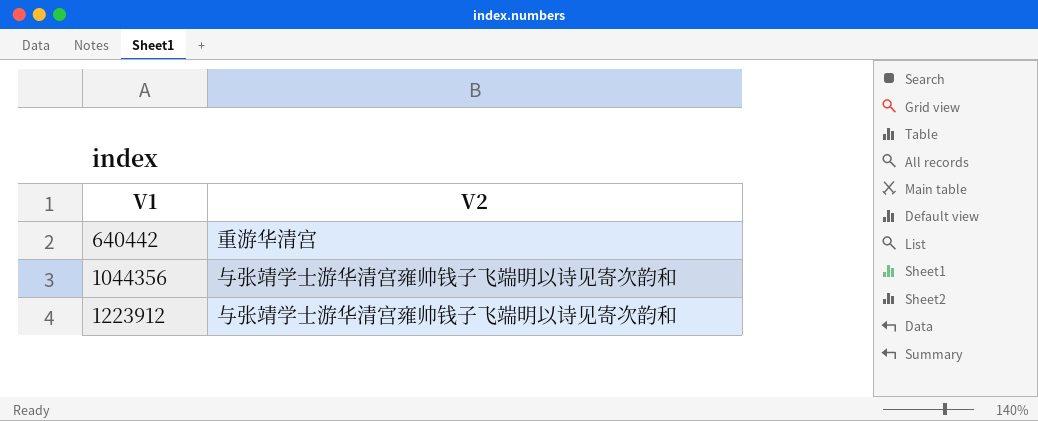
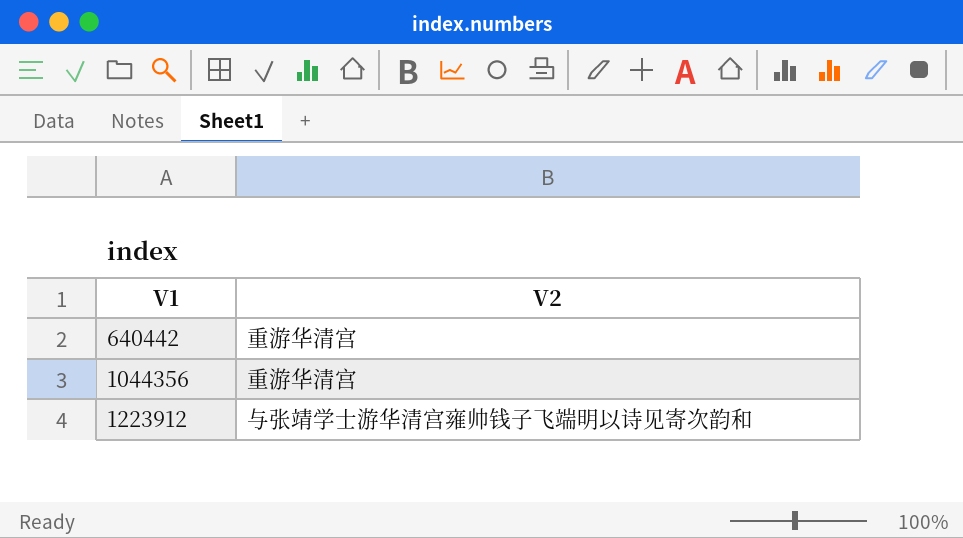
1044356 | V2: 与张靖学士游华清宫雍帅钱子飞端明以诗见寄次韵和 -> 重游华清宫

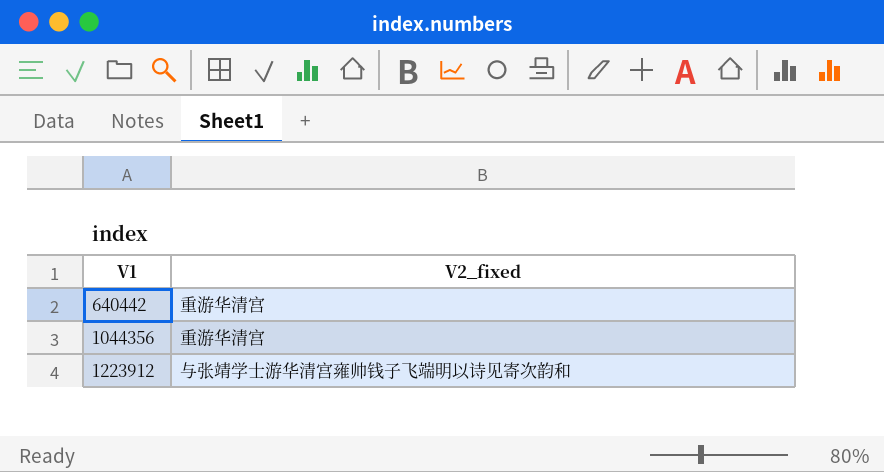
column name: V2 -> V2_fixed

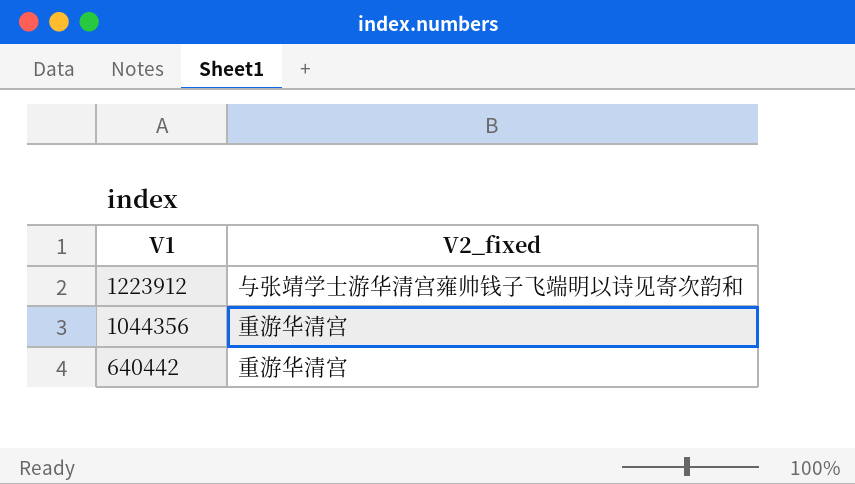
row order: V1 ascending -> V1 descending

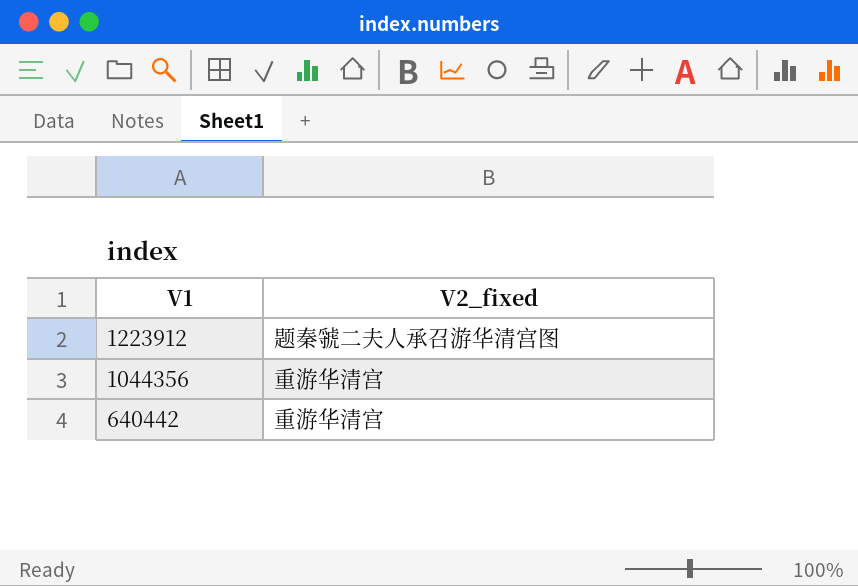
1223912 | V2_fixed: 与张靖学士游华清宫雍帅钱子飞端明以诗见寄次韵和 -> 题秦虢二夫人承召游华清宫图

